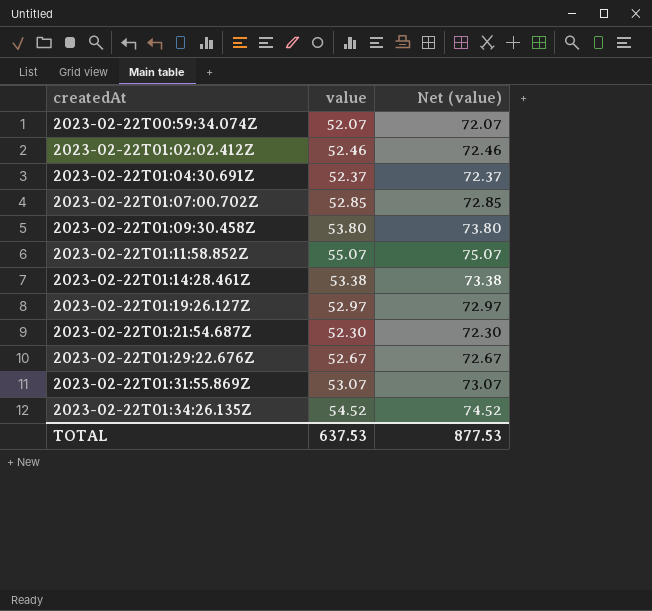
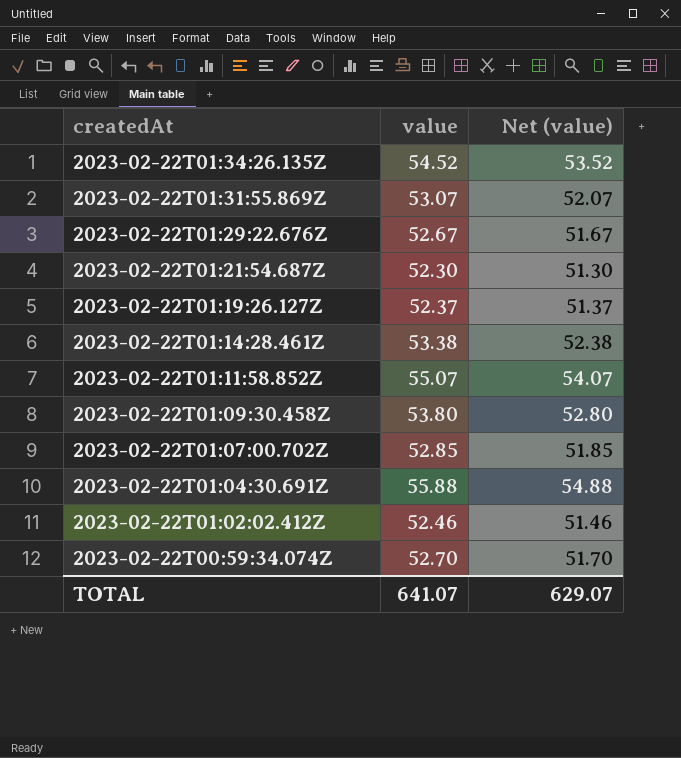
row order: createdAt ascending -> createdAt descending
column Net (value) | formula: [value] + 20 -> [value] - 1
2023-02-22T01:19:26.127Z | value: 52.97 -> 52.37
2023-02-22T01:04:30.691Z | value: 52.37 -> 55.88
2023-02-22T00:59:34.074Z | value: 52.07 -> 52.70
TOTAL | value: 637.53 -> 641.07
TOTAL | Net (value): 877.53 -> 629.07

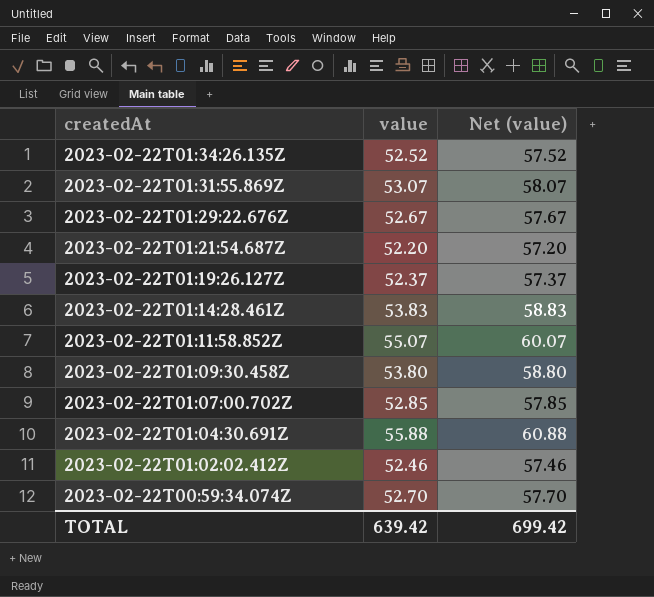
column Net (value) | formula: [value] - 1 -> [value] + 5
2023-02-22T01:34:26.135Z | value: 54.52 -> 52.52
2023-02-22T01:21:54.687Z | value: 52.30 -> 52.20
2023-02-22T01:14:28.461Z | value: 53.38 -> 53.83
TOTAL | value: 641.07 -> 639.42
TOTAL | Net (value): 629.07 -> 699.42

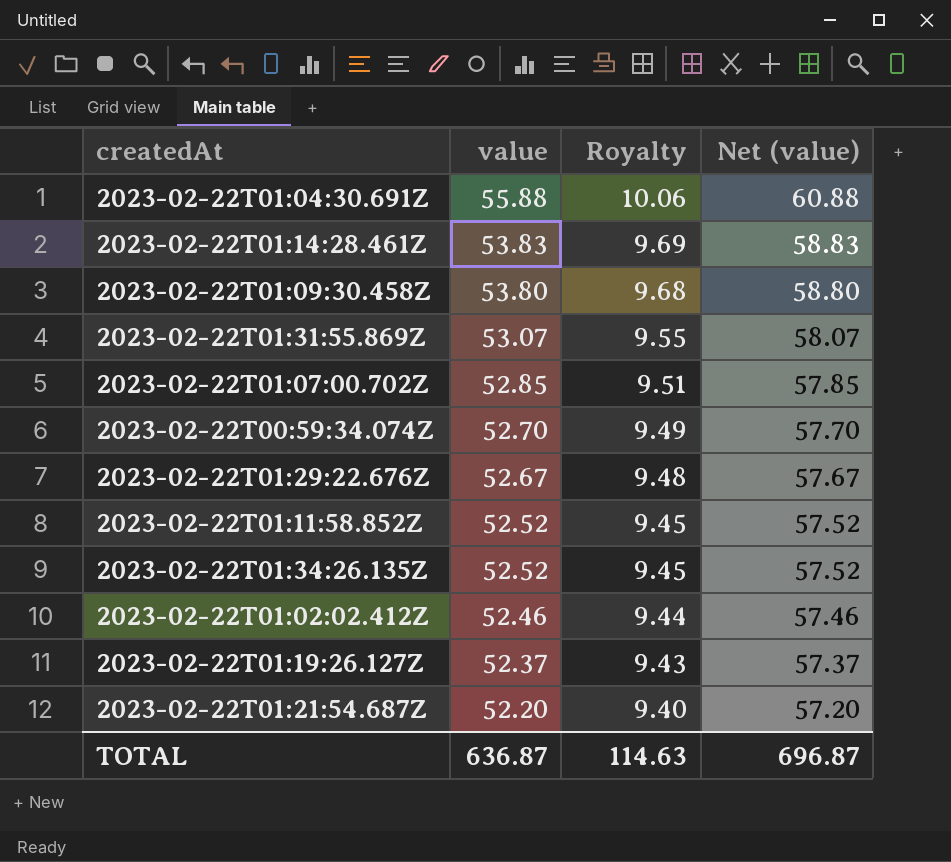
row order: createdAt descending -> value descending
column Royalty | formula: none -> [value] * 0.18
2023-02-22T01:11:58.852Z | value: 55.07 -> 52.52
2023-02-22T01:11:58.852Z | Net (value): 60.07 -> 57.52
TOTAL | value: 639.42 -> 636.87
TOTAL | Net (value): 699.42 -> 696.87

